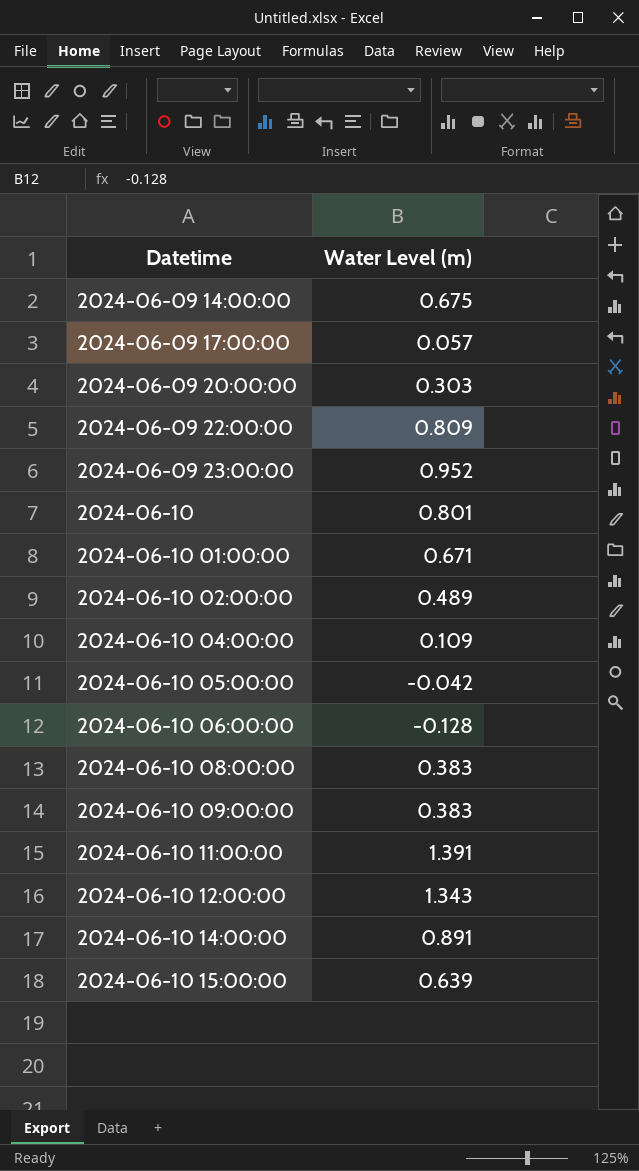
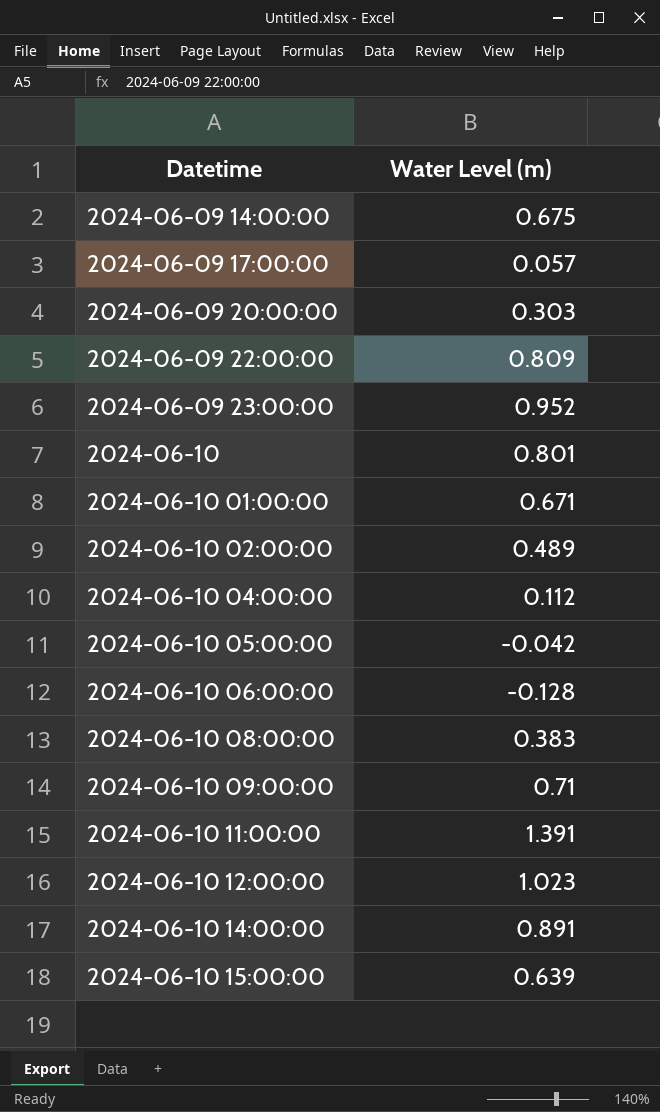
2024-06-10 04:00:00 | Water Level (m): 0.109 -> 0.112
2024-06-10 09:00:00 | Water Level (m): 0.383 -> 0.71
2024-06-10 12:00:00 | Water Level (m): 1.343 -> 1.023

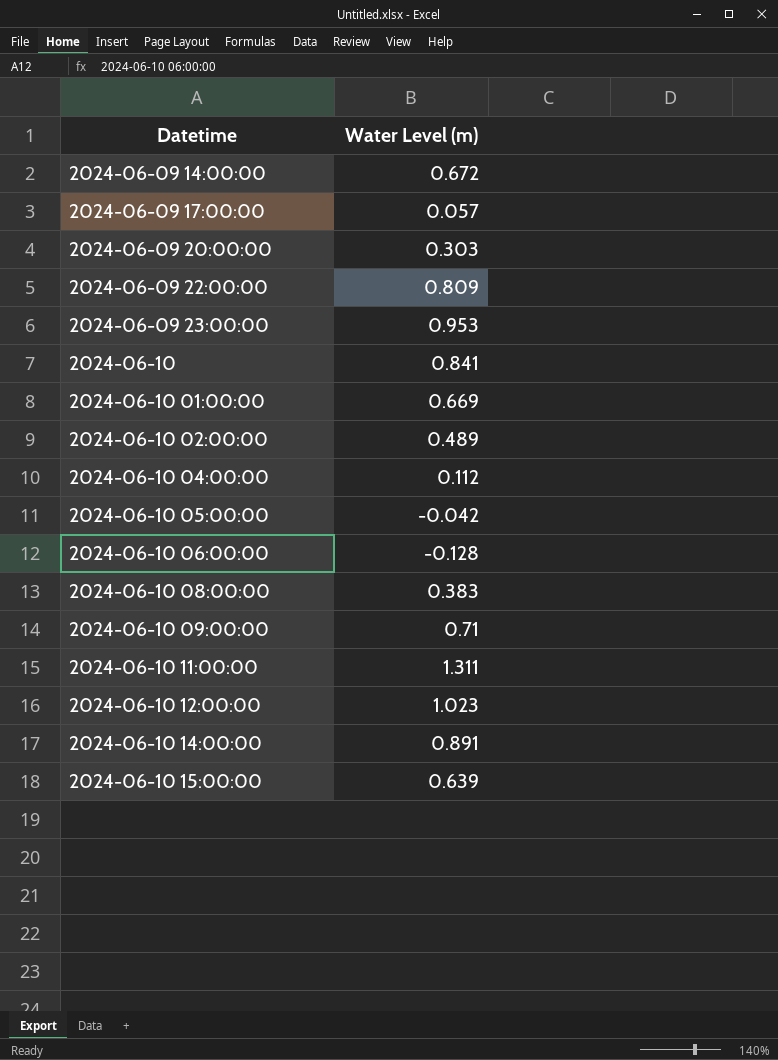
2024-06-09 14:00:00 | Water Level (m): 0.675 -> 0.672
2024-06-09 23:00:00 | Water Level (m): 0.952 -> 0.953
2024-06-10 | Water Level (m): 0.801 -> 0.841
2024-06-10 01:00:00 | Water Level (m): 0.671 -> 0.669
2024-06-10 11:00:00 | Water Level (m): 1.391 -> 1.311

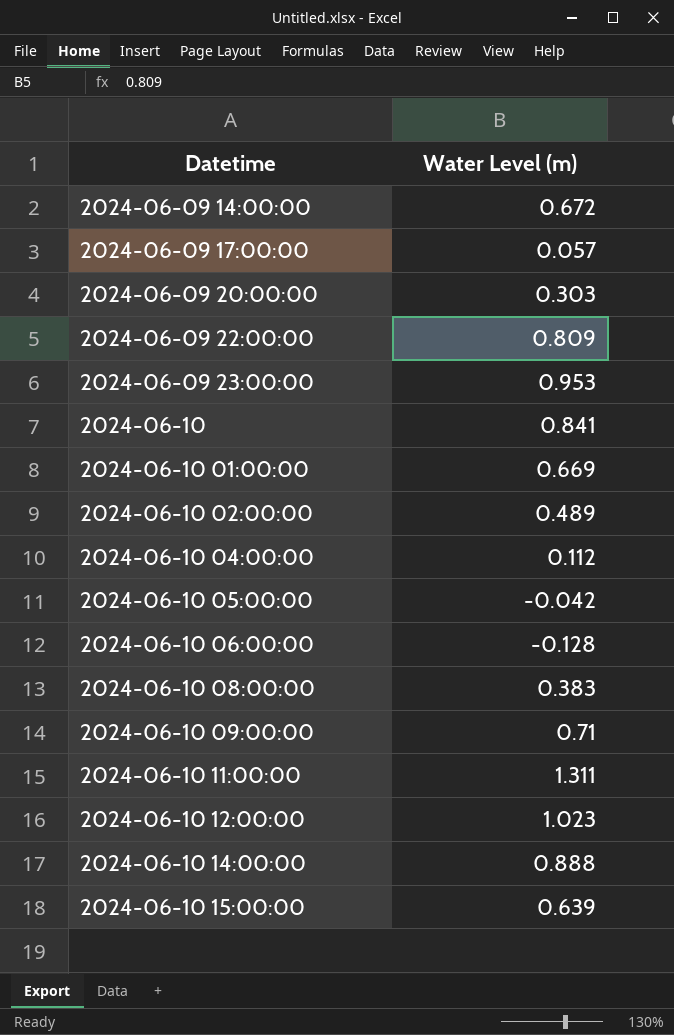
2024-06-10 14:00:00 | Water Level (m): 0.891 -> 0.888

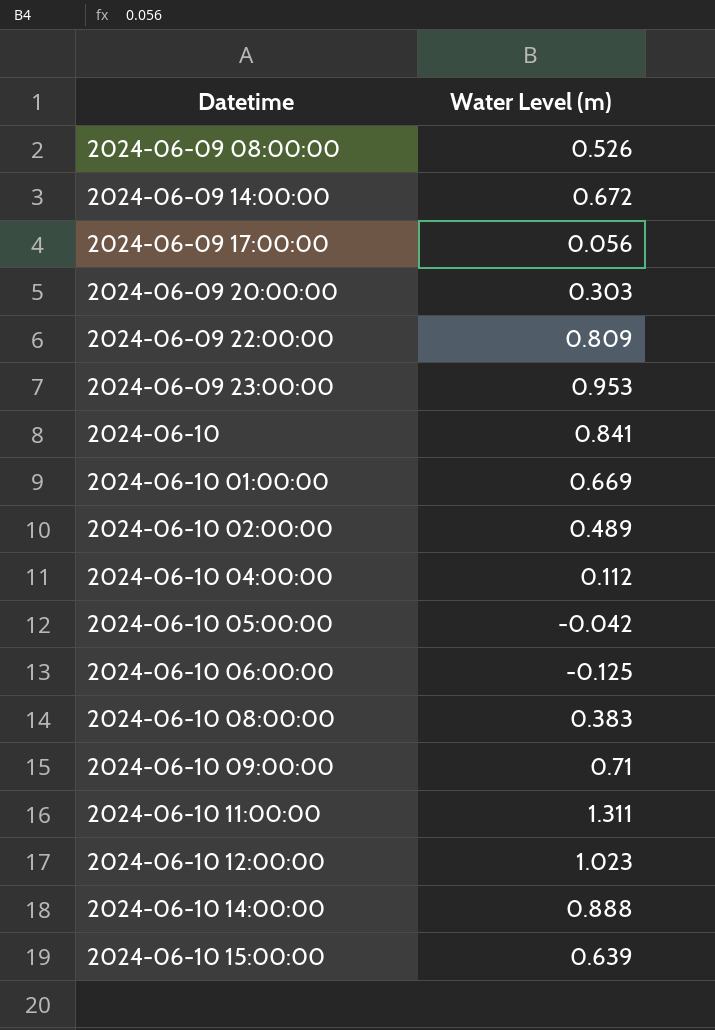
row 2024-06-09 08:00:00: none -> 0.526
2024-06-09 17:00:00 | Water Level (m): 0.057 -> 0.056
2024-06-10 06:00:00 | Water Level (m): -0.128 -> -0.125

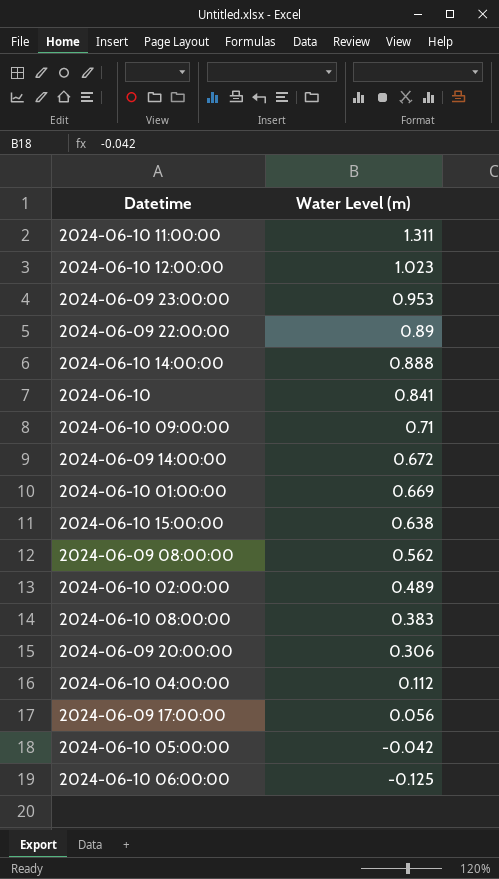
row order: Datetime ascending -> Water Level (m) descending
2024-06-09 22:00:00 | Water Level (m): 0.809 -> 0.89
2024-06-10 15:00:00 | Water Level (m): 0.639 -> 0.638
2024-06-09 08:00:00 | Water Level (m): 0.526 -> 0.562
2024-06-09 20:00:00 | Water Level (m): 0.303 -> 0.306

